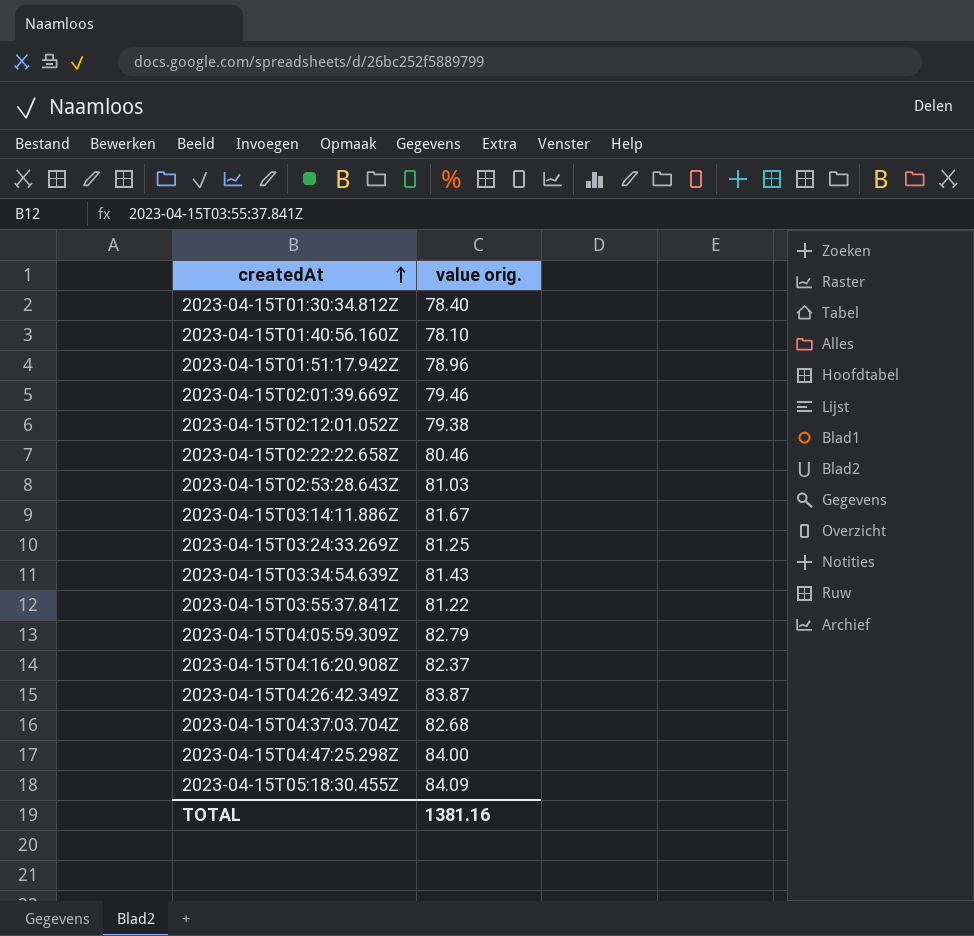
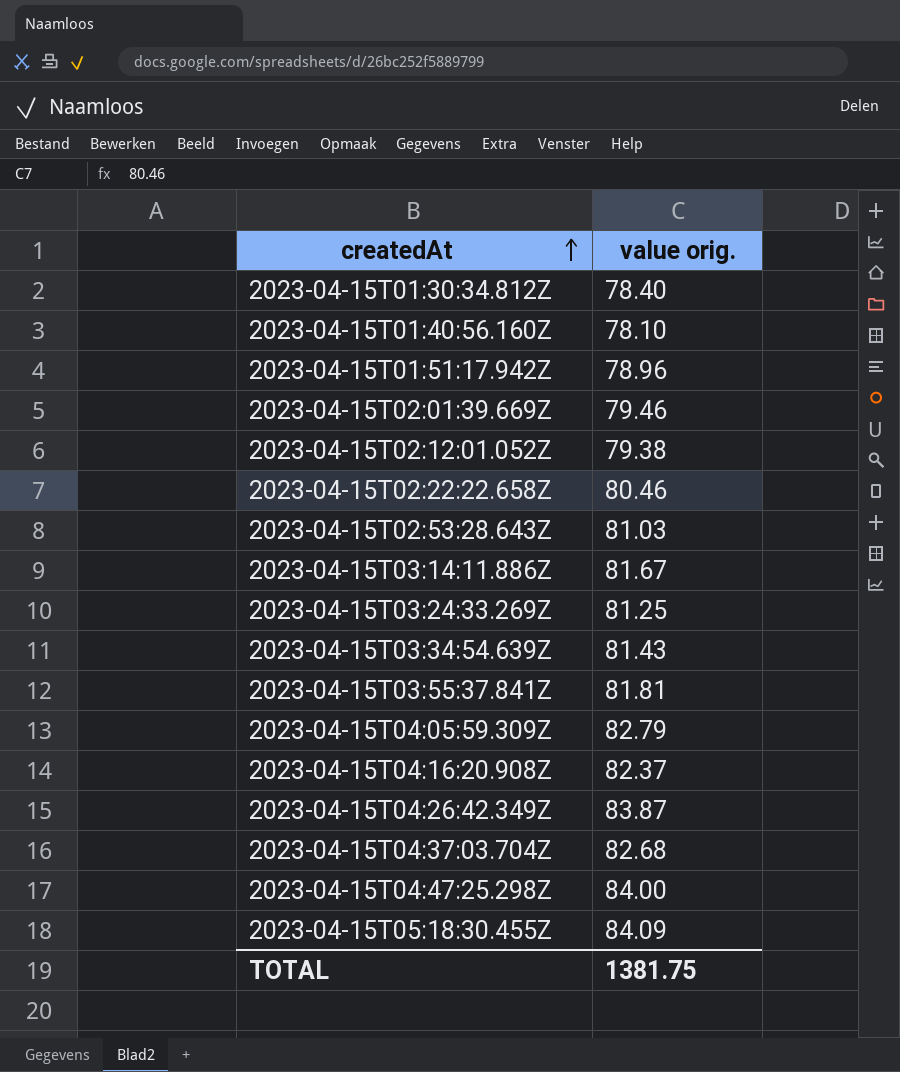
2023-04-15T03:55:37.841Z | value orig.: 81.22 -> 81.81
TOTAL | value orig.: 1381.16 -> 1381.75

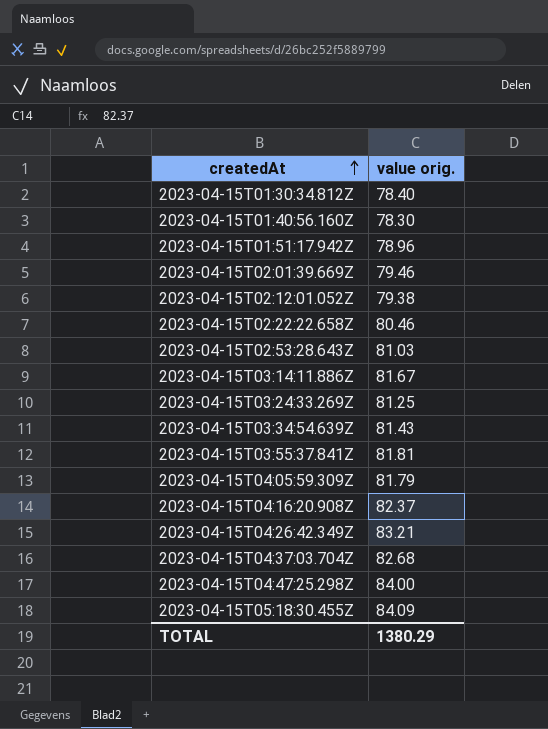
2023-04-15T01:40:56.160Z | value orig.: 78.10 -> 78.30
2023-04-15T04:05:59.309Z | value orig.: 82.79 -> 81.79
2023-04-15T04:26:42.349Z | value orig.: 83.87 -> 83.21
TOTAL | value orig.: 1381.75 -> 1380.29

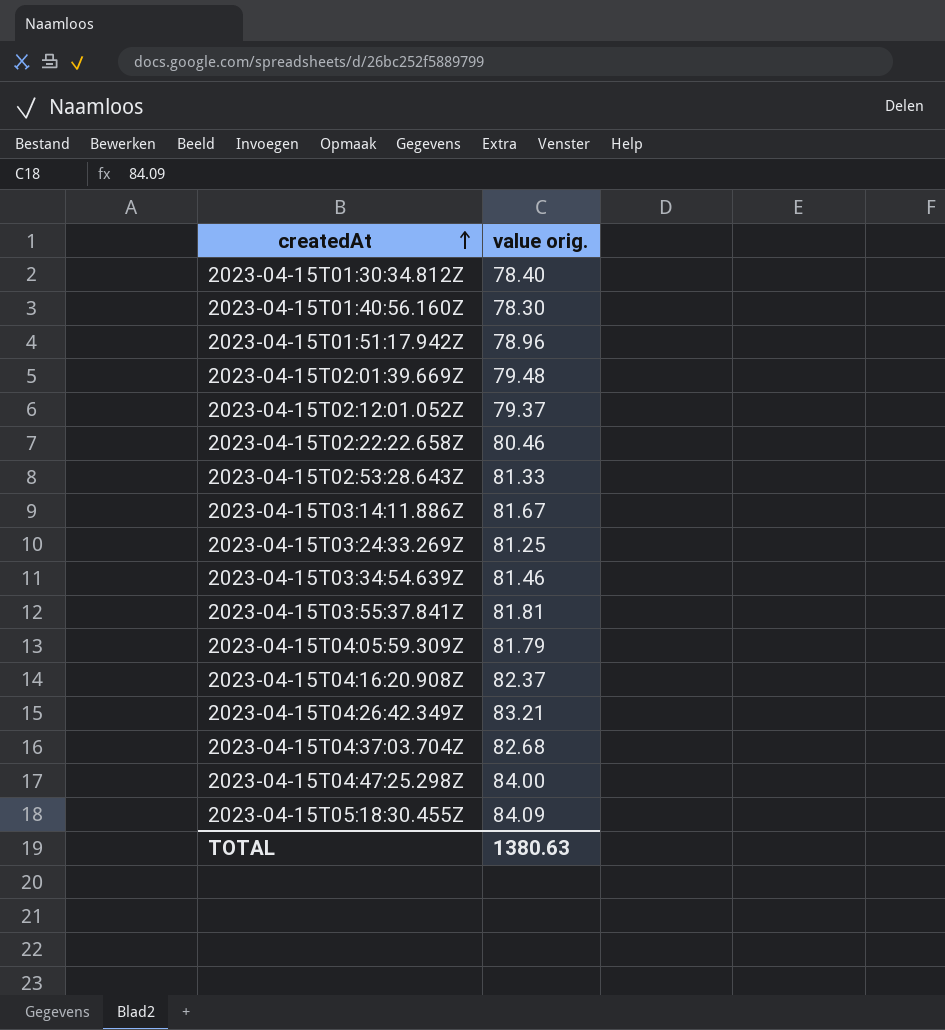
2023-04-15T02:01:39.669Z | value orig.: 79.46 -> 79.48
2023-04-15T02:12:01.052Z | value orig.: 79.38 -> 79.37
2023-04-15T02:53:28.643Z | value orig.: 81.03 -> 81.33
2023-04-15T03:34:54.639Z | value orig.: 81.43 -> 81.46
TOTAL | value orig.: 1380.29 -> 1380.63

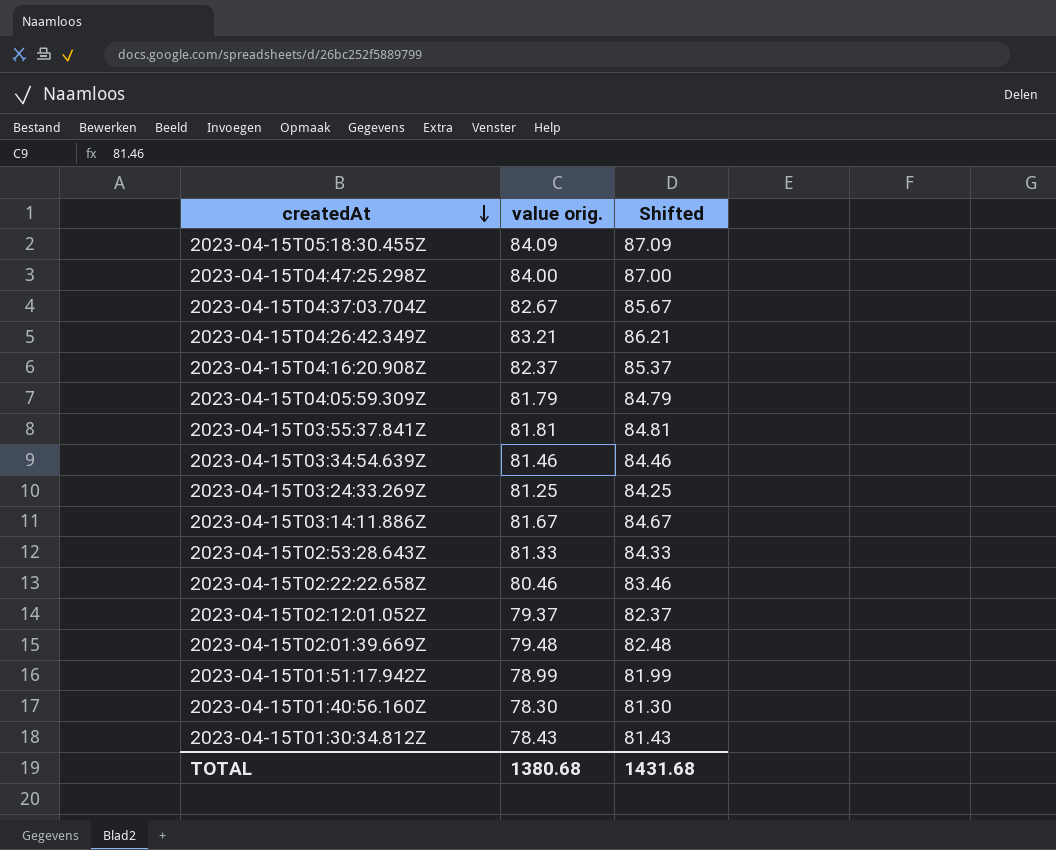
row order: createdAt ascending -> createdAt descending
column Shifted | formula: none -> [value orig.] + 3
2023-04-15T04:37:03.704Z | value orig.: 82.68 -> 82.67
2023-04-15T01:51:17.942Z | value orig.: 78.96 -> 78.99
2023-04-15T01:30:34.812Z | value orig.: 78.40 -> 78.43
TOTAL | value orig.: 1380.63 -> 1380.68

